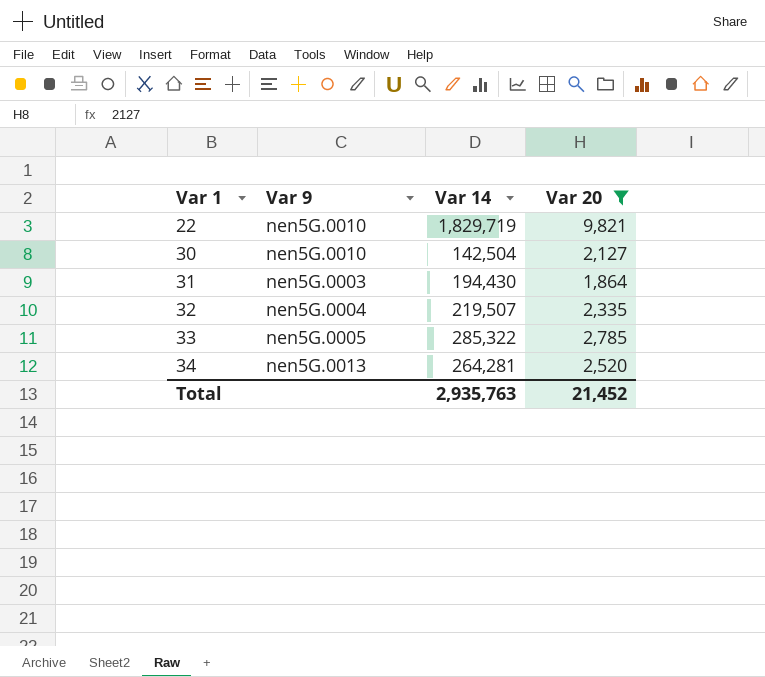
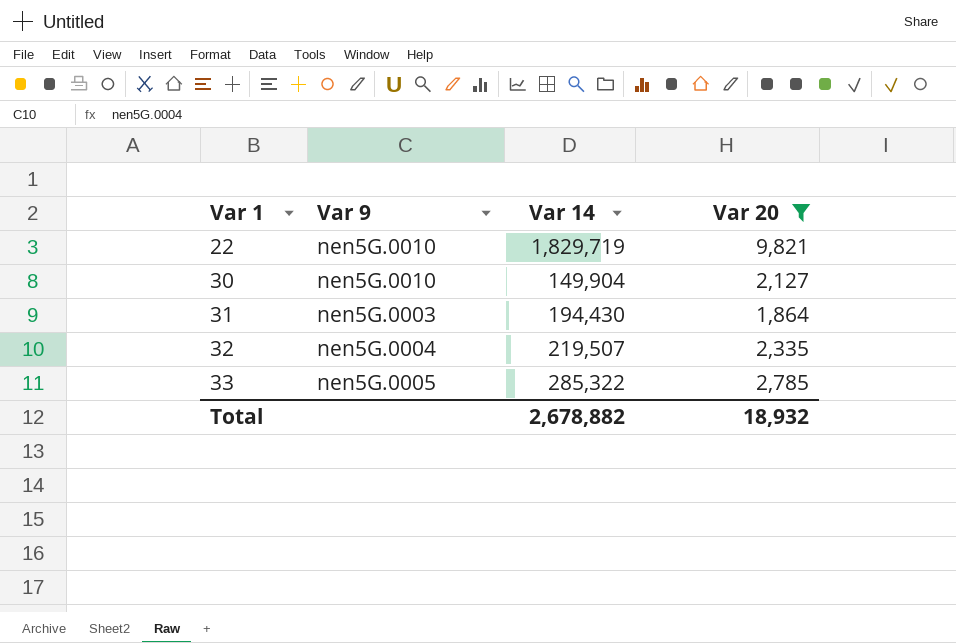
row 34: nen5G.0013 | 264,281 | 2,520 -> none
30 | Var 14: 142,504 -> 149,904
Total | Var 14: 2,935,763 -> 2,678,882
Total | Var 20: 21,452 -> 18,932

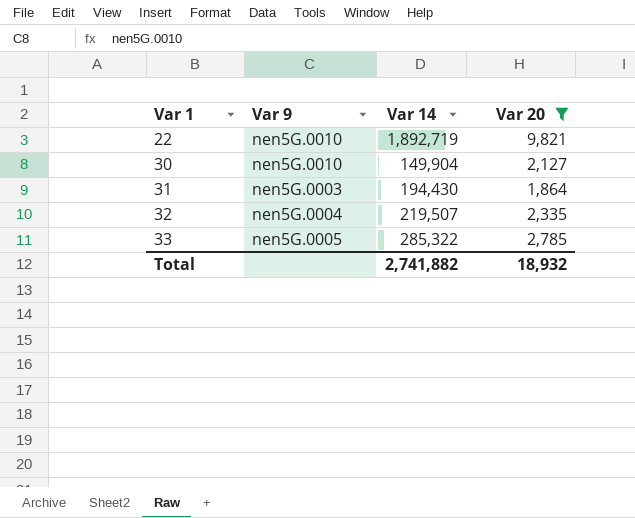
22 | Var 14: 1,829,719 -> 1,892,719
Total | Var 14: 2,678,882 -> 2,741,882

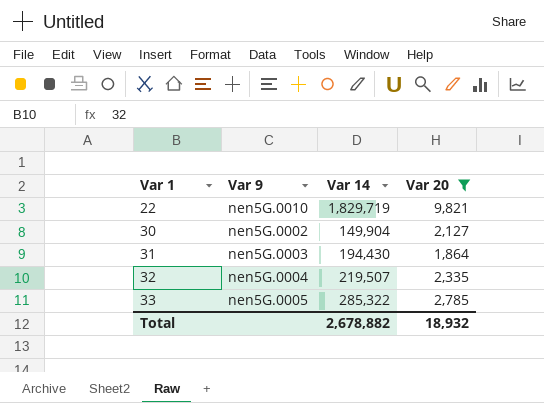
22 | Var 14: 1,892,719 -> 1,829,719
30 | Var 9: nen5G.0010 -> nen5G.0002
Total | Var 14: 2,741,882 -> 2,678,882

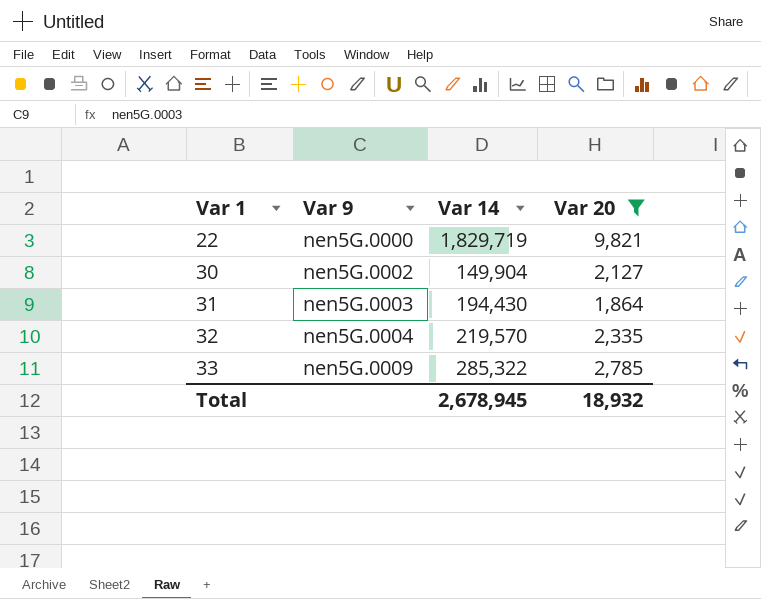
22 | Var 9: nen5G.0010 -> nen5G.0000
32 | Var 14: 219,507 -> 219,570
33 | Var 9: nen5G.0005 -> nen5G.0009
Total | Var 14: 2,678,882 -> 2,678,945

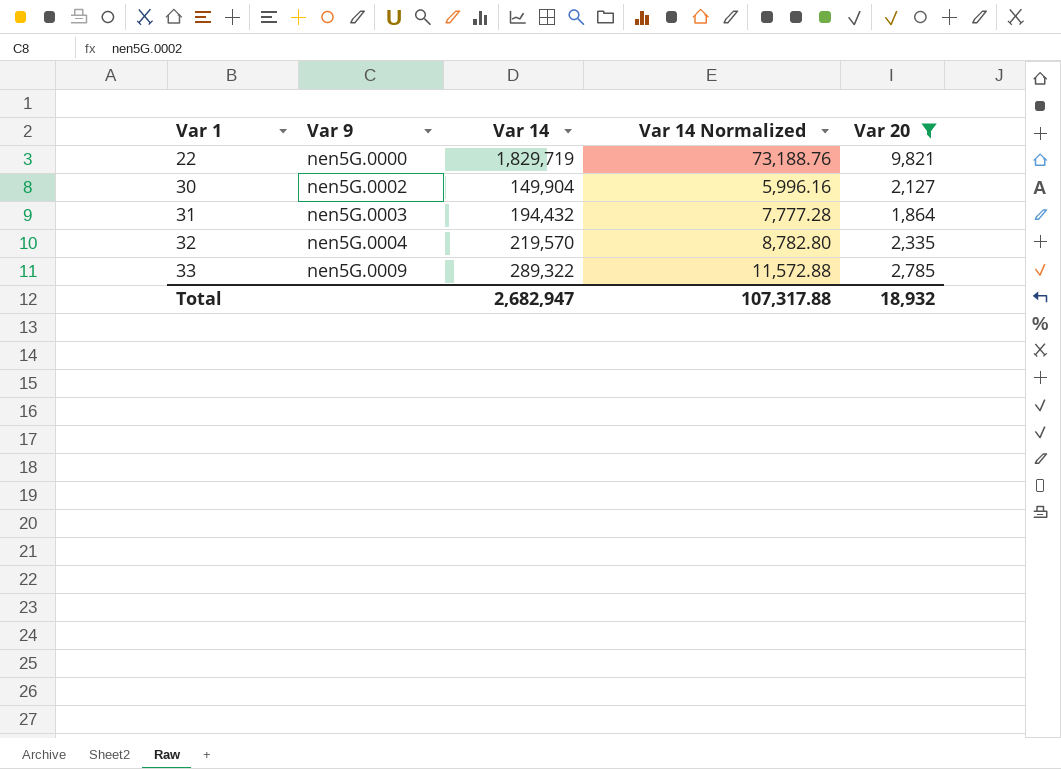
column Var 14 Normalized | formula: none -> [Var 14] * 0.04
31 | Var 14: 194,430 -> 194,432
33 | Var 14: 285,322 -> 289,322
Total | Var 14: 2,678,945 -> 2,682,947

